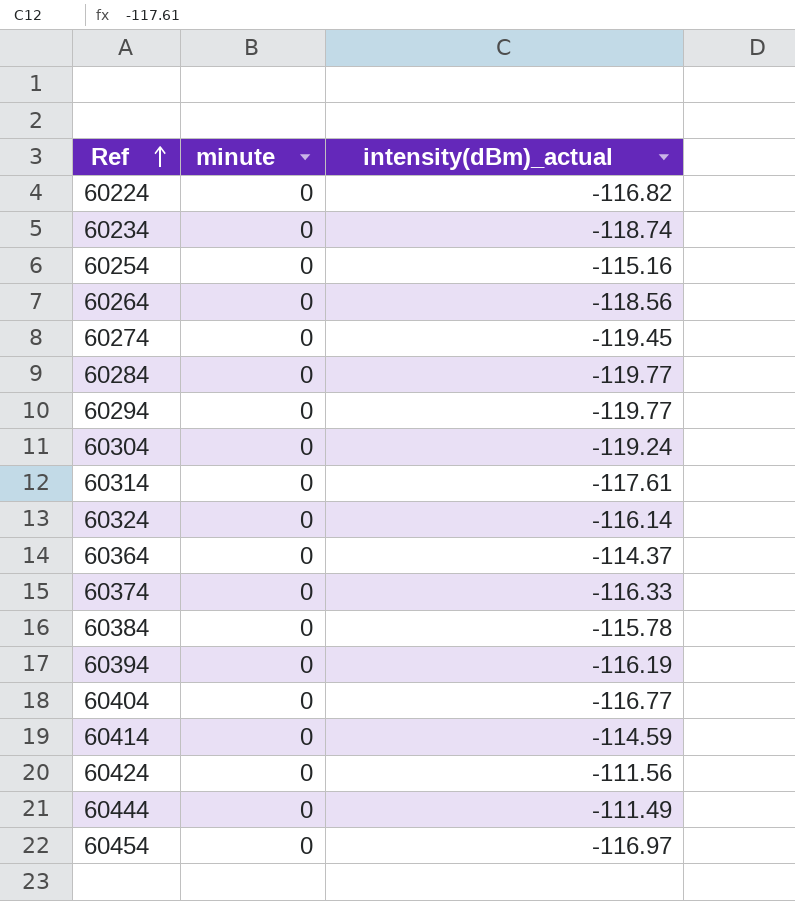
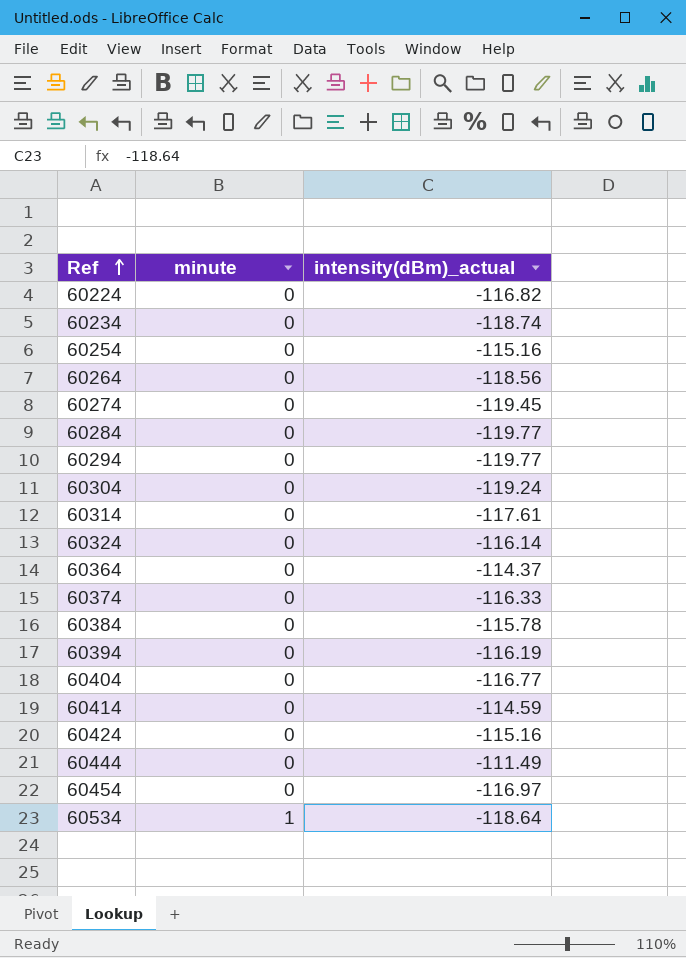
60424 | intensity(dBm)_actual: -111.56 -> -115.16
row 60534: none -> 1 | -118.64

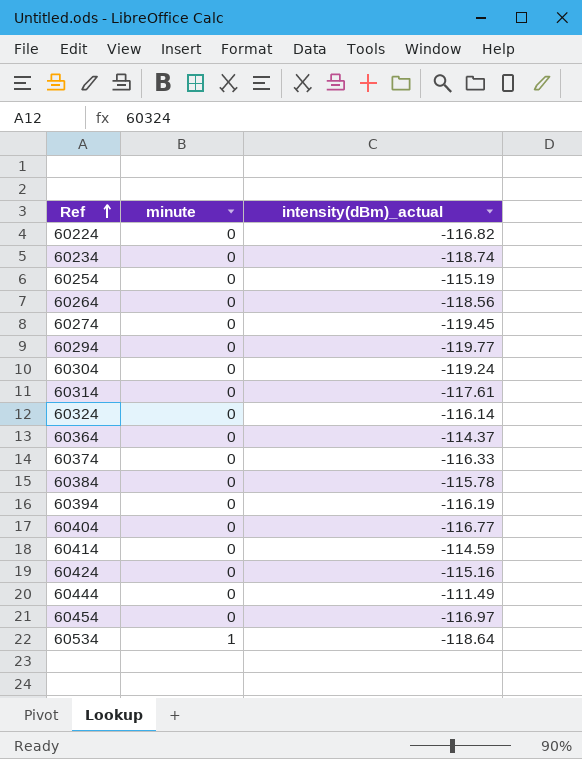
row 60284: 0 | -119.77 -> none
60254 | intensity(dBm)_actual: -115.16 -> -115.19

